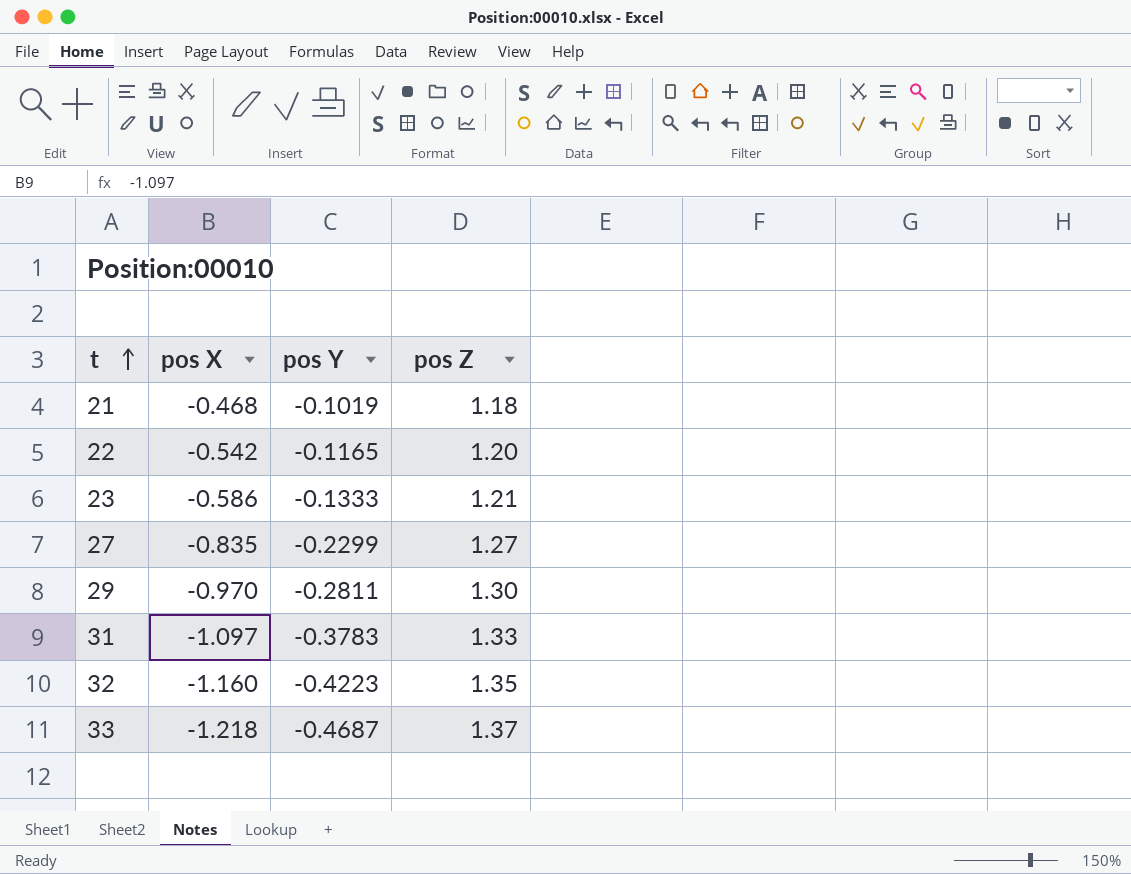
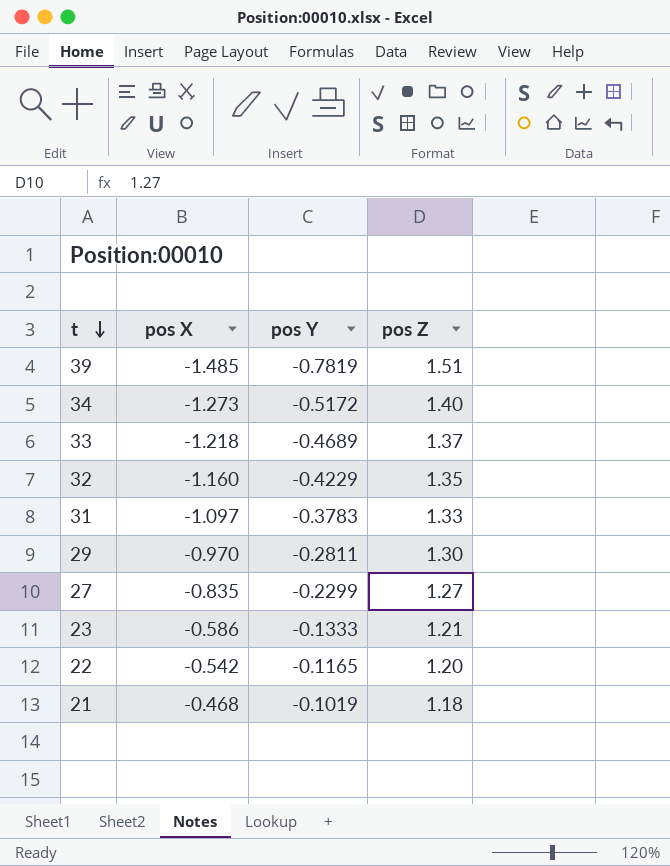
row order: t ascending -> t descending
row 39: none -> -1.485 | -0.7819 | 1.51
row 34: none -> -1.273 | -0.5172 | 1.40
33 | pos Y: -0.4687 -> -0.4689
32 | pos Y: -0.4223 -> -0.4229

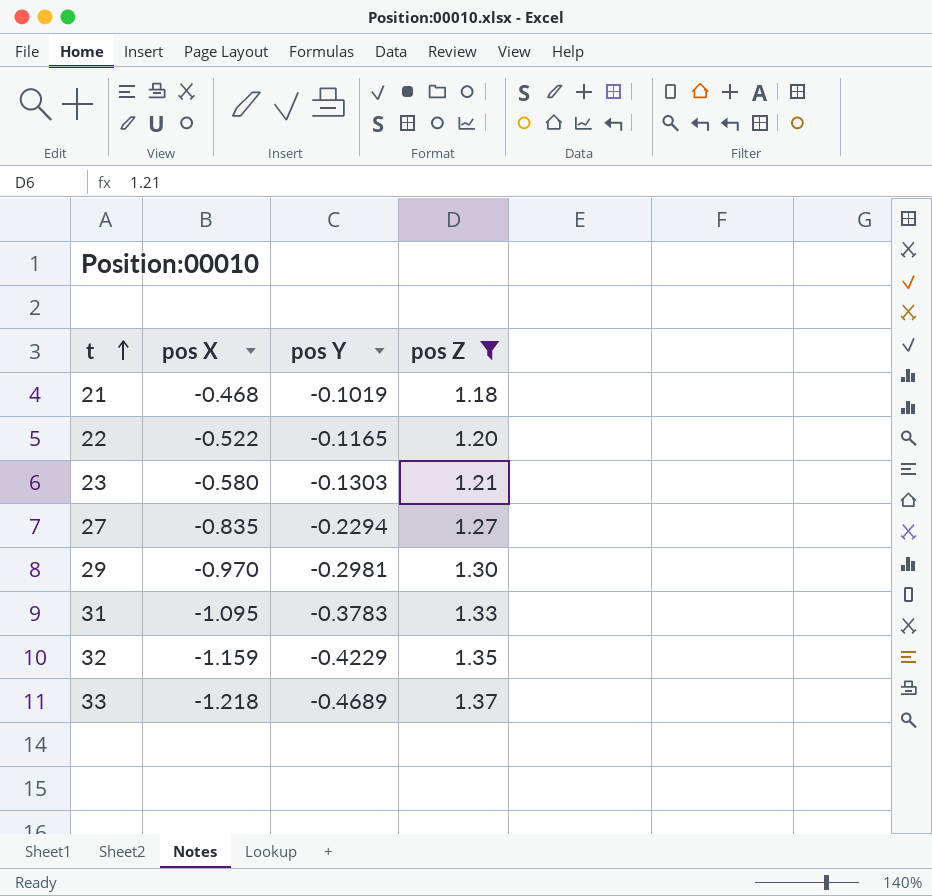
filter: none -> pos Z <= 1.37
row order: t descending -> t ascending
22 | pos X: -0.542 -> -0.522
23 | pos X: -0.586 -> -0.580
23 | pos Y: -0.1333 -> -0.1303
27 | pos Y: -0.2299 -> -0.2294
29 | pos Y: -0.2811 -> -0.2981
31 | pos X: -1.097 -> -1.095
32 | pos X: -1.160 -> -1.159

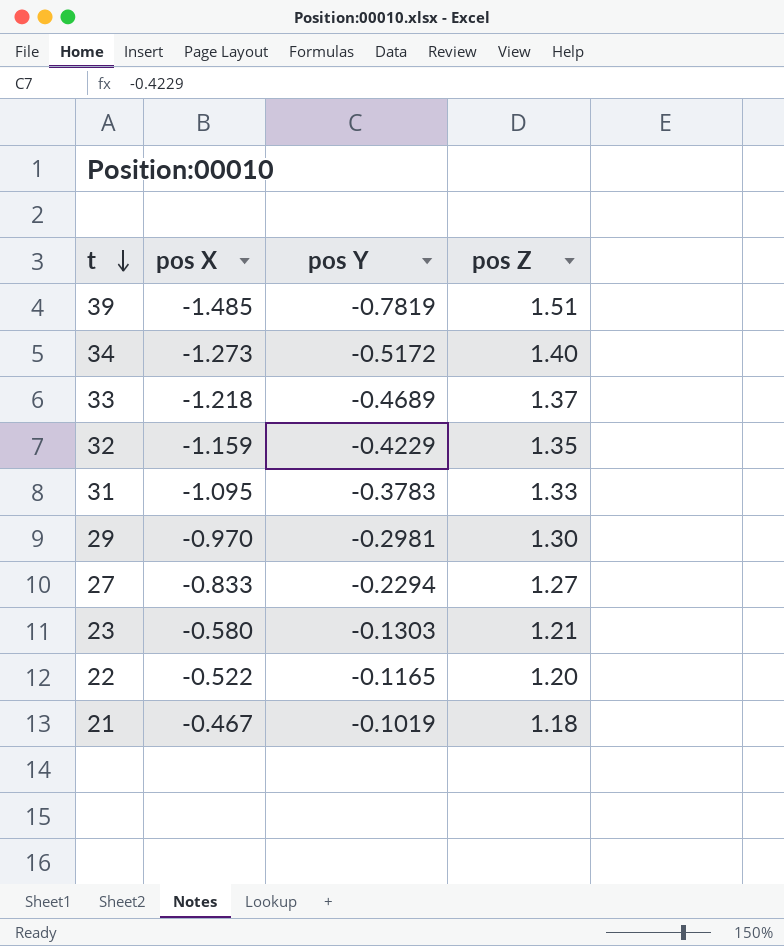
filter: pos Z <= 1.37 -> none
row order: t ascending -> t descending
27 | pos X: -0.835 -> -0.833
21 | pos X: -0.468 -> -0.467

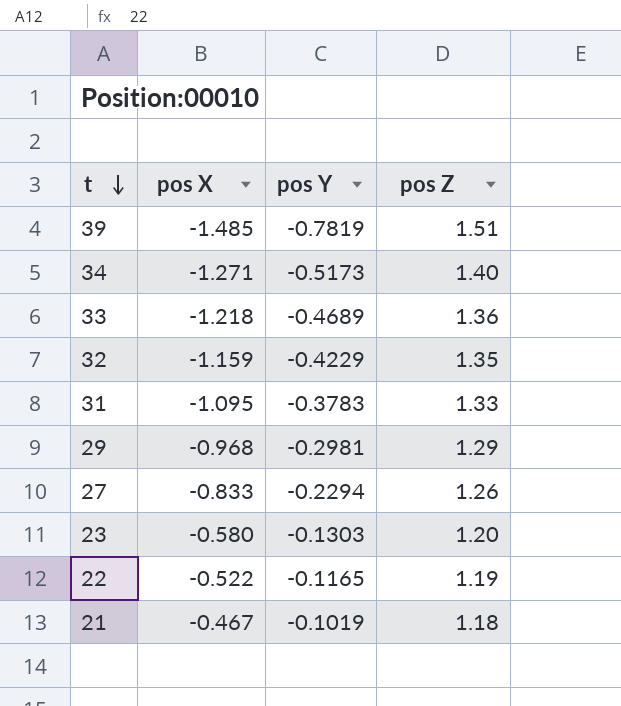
34 | pos X: -1.273 -> -1.271
34 | pos Y: -0.5172 -> -0.5173
33 | pos Z: 1.37 -> 1.36
29 | pos X: -0.970 -> -0.968
29 | pos Z: 1.30 -> 1.29
27 | pos Z: 1.27 -> 1.26
23 | pos Z: 1.21 -> 1.20
22 | pos Z: 1.20 -> 1.19

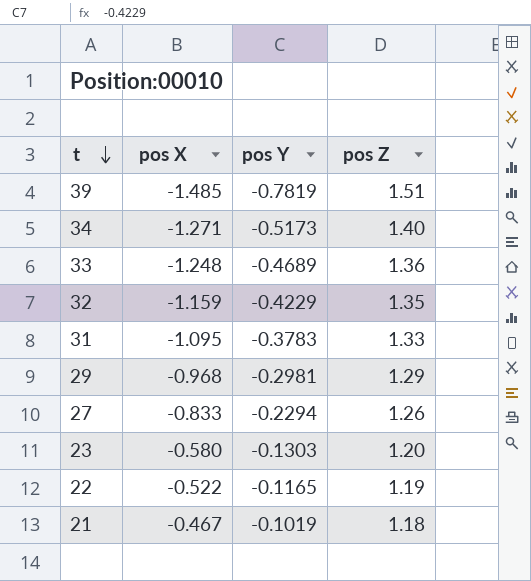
33 | pos X: -1.218 -> -1.248

